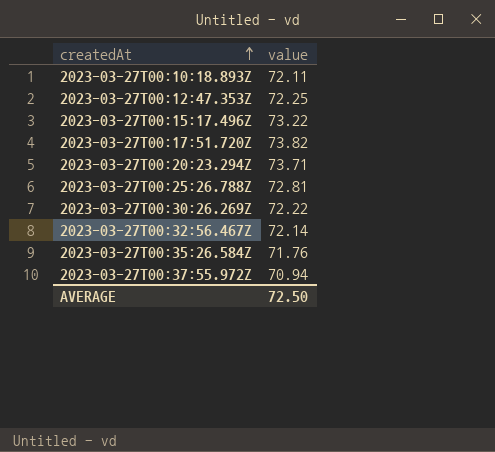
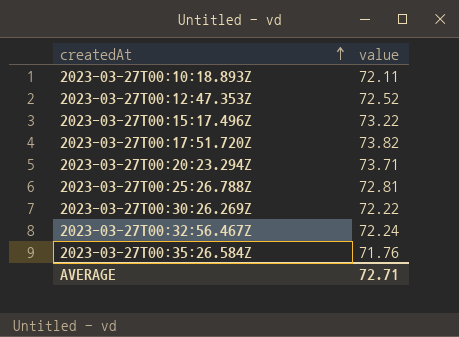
row 2023-03-27T00:37:55.972Z: 70.94 -> none
2023-03-27T00:12:47.353Z | value: 72.25 -> 72.52
2023-03-27T00:32:56.467Z | value: 72.14 -> 72.24
AVERAGE | value: 72.50 -> 72.71

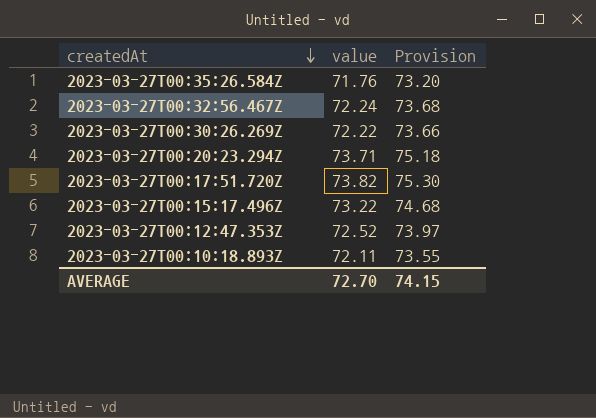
row order: createdAt ascending -> createdAt descending
column Provision | formula: none -> [value] * 1.02
row 2023-03-27T00:25:26.788Z: 72.81 -> none
AVERAGE | value: 72.71 -> 72.70

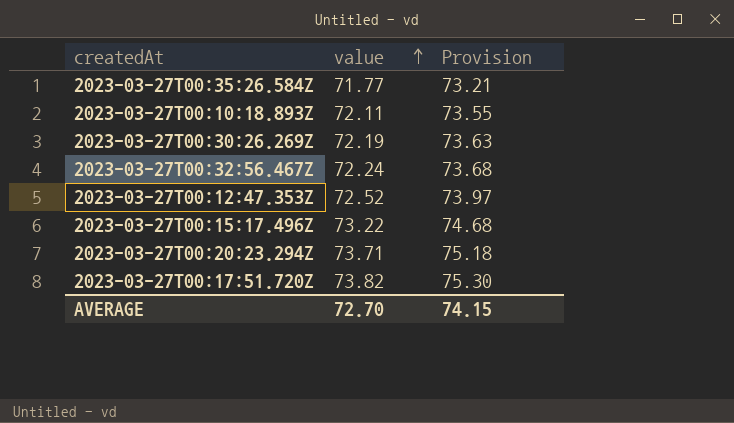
row order: createdAt descending -> value ascending
2023-03-27T00:35:26.584Z | value: 71.76 -> 71.77
2023-03-27T00:35:26.584Z | Provision: 73.20 -> 73.21
2023-03-27T00:30:26.269Z | value: 72.22 -> 72.19
2023-03-27T00:30:26.269Z | Provision: 73.66 -> 73.63

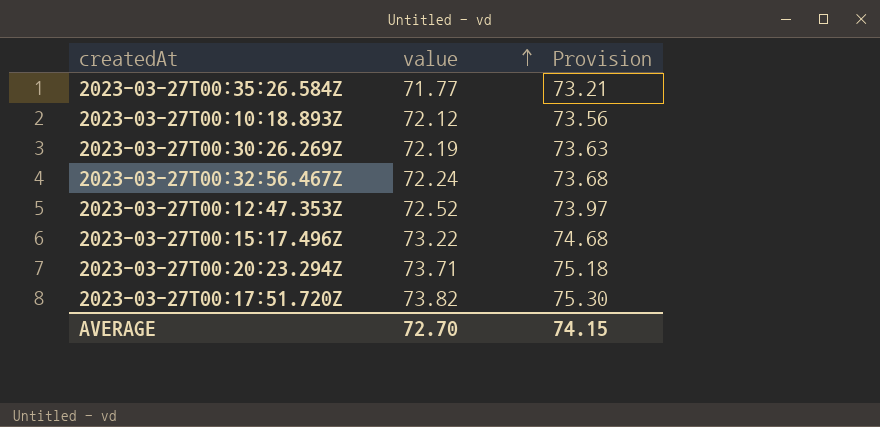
2023-03-27T00:10:18.893Z | value: 72.11 -> 72.12
2023-03-27T00:10:18.893Z | Provision: 73.55 -> 73.56

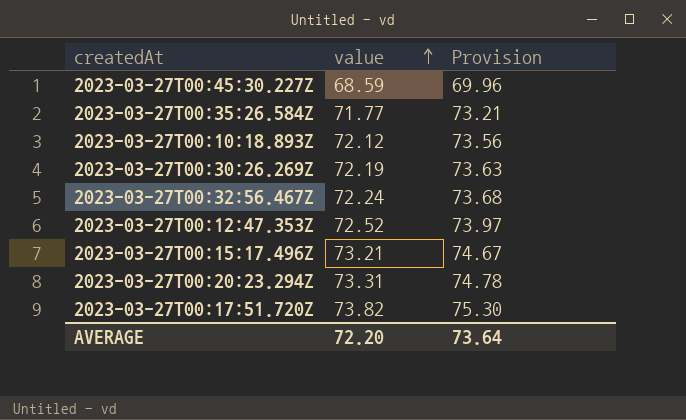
row 2023-03-27T00:45:30.227Z: none -> 68.59 | 69.96
2023-03-27T00:15:17.496Z | value: 73.22 -> 73.21
2023-03-27T00:15:17.496Z | Provision: 74.68 -> 74.67
2023-03-27T00:20:23.294Z | value: 73.71 -> 73.31
2023-03-27T00:20:23.294Z | Provision: 75.18 -> 74.78
AVERAGE | value: 72.70 -> 72.20
AVERAGE | Provision: 74.15 -> 73.64

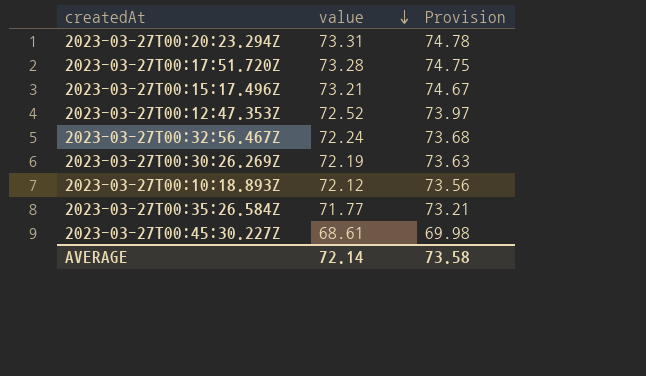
row order: value ascending -> value descending
2023-03-27T00:17:51.720Z | value: 73.82 -> 73.28
2023-03-27T00:17:51.720Z | Provision: 75.30 -> 74.75
2023-03-27T00:45:30.227Z | value: 68.59 -> 68.61
2023-03-27T00:45:30.227Z | Provision: 69.96 -> 69.98
AVERAGE | value: 72.20 -> 72.14
AVERAGE | Provision: 73.64 -> 73.58

